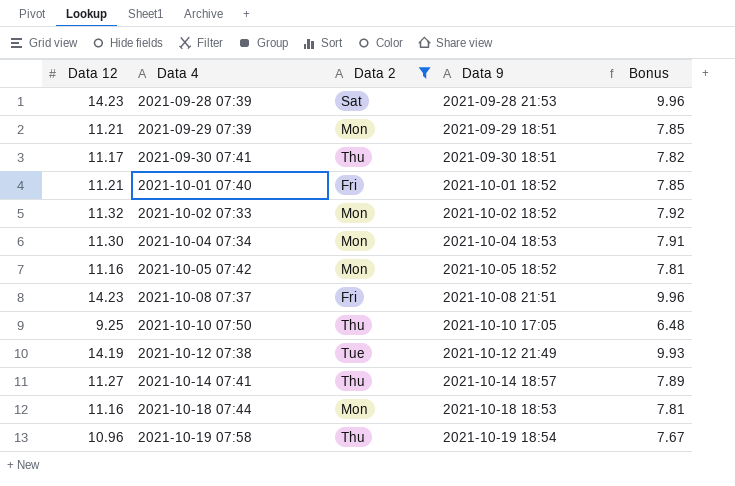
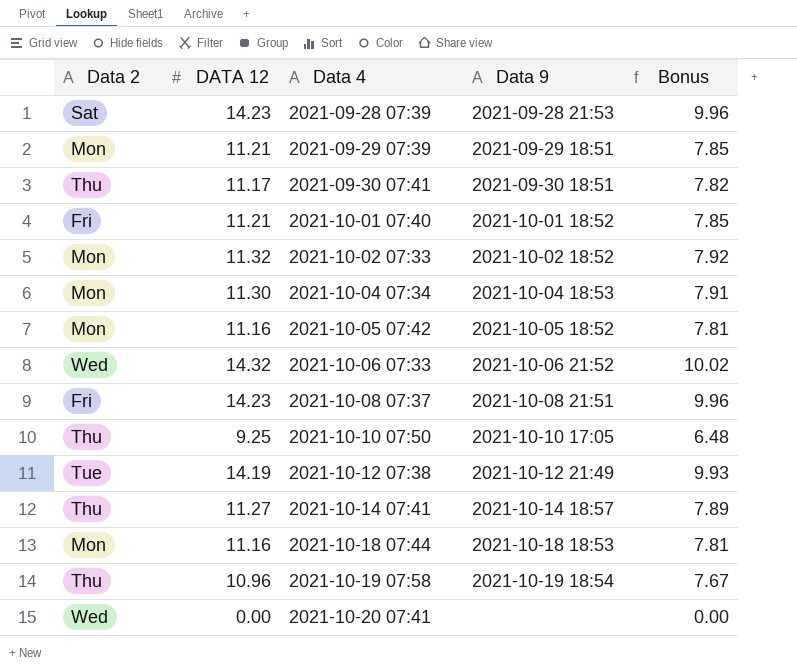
filter: Data 2 != Wed -> none
column Data 2 | position: 3 -> 1
column name: Data 12 -> DATA 12

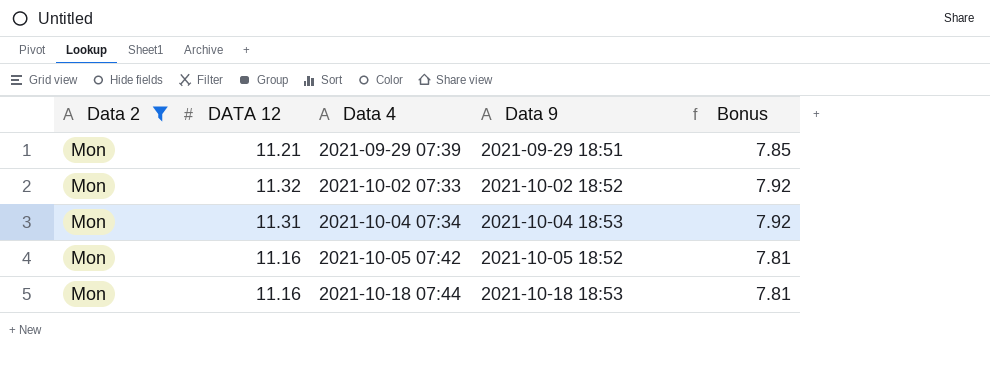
filter: none -> Data 2 = Mon
2021-10-04 07:34 | DATA 12: 11.30 -> 11.31
2021-10-04 07:34 | Bonus: 7.91 -> 7.92

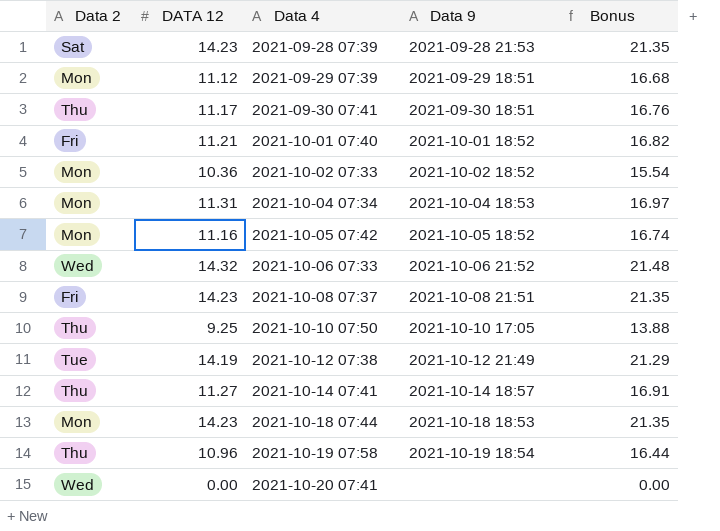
filter: Data 2 = Mon -> none
column Bonus | formula: [DATA 12] * 0.7 -> [DATA 12] * 1.5
2021-09-29 07:39 | DATA 12: 11.21 -> 11.12
2021-10-02 07:33 | DATA 12: 11.32 -> 10.36
2021-10-18 07:44 | DATA 12: 11.16 -> 14.23

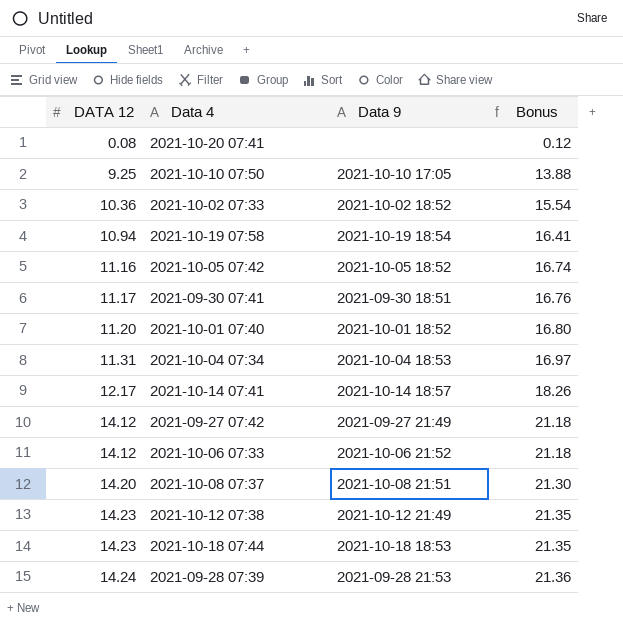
row order: Data 4 ascending -> DATA 12 ascending
column Data 2 | position: 1 -> none
row 2021-09-29 07:39: Mon | 11.12 | 2021-09-29 18:51 | 16.68 -> none
2021-10-20 07:41 | DATA 12: 0.00 -> 0.08
2021-10-20 07:41 | Bonus: 0.00 -> 0.12
2021-10-19 07:58 | DATA 12: 10.96 -> 10.94
2021-10-19 07:58 | Bonus: 16.44 -> 16.41
2021-10-01 07:40 | DATA 12: 11.21 -> 11.20
2021-10-01 07:40 | Bonus: 16.82 -> 16.80
2021-10-14 07:41 | DATA 12: 11.27 -> 12.17
2021-10-14 07:41 | Bonus: 16.91 -> 18.26
row 2021-09-27 07:42: none -> 14.12 | 2021-09-27 21:49 | 21.18
2021-10-06 07:33 | DATA 12: 14.32 -> 14.12
2021-10-06 07:33 | Bonus: 21.48 -> 21.18
2021-10-08 07:37 | DATA 12: 14.23 -> 14.20
2021-10-08 07:37 | Bonus: 21.35 -> 21.30
2021-10-12 07:38 | DATA 12: 14.19 -> 14.23
2021-10-12 07:38 | Bonus: 21.29 -> 21.35
2021-09-28 07:39 | DATA 12: 14.23 -> 14.24
2021-09-28 07:39 | Bonus: 21.35 -> 21.36

